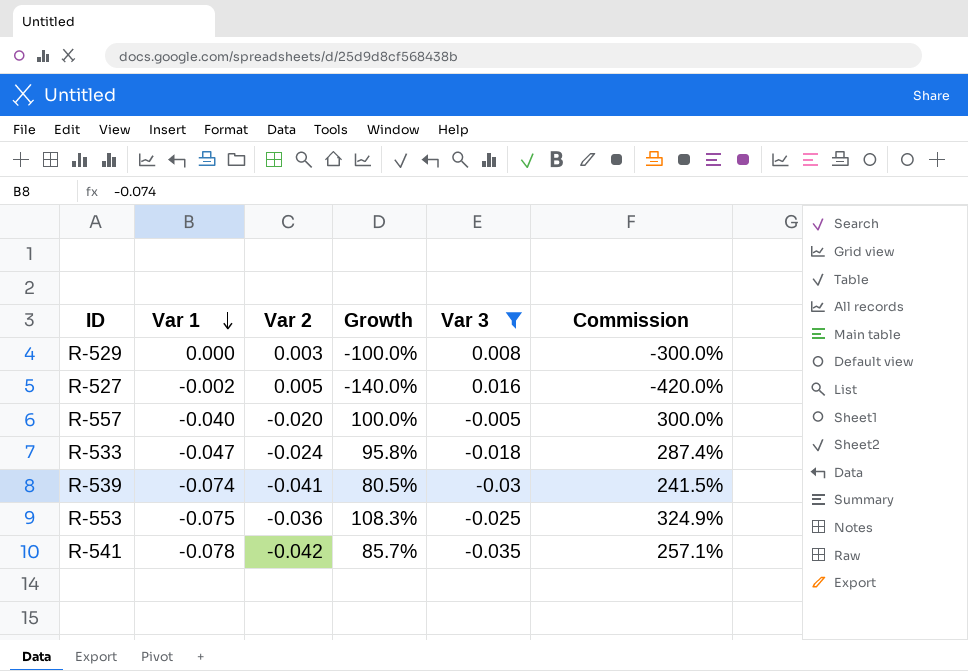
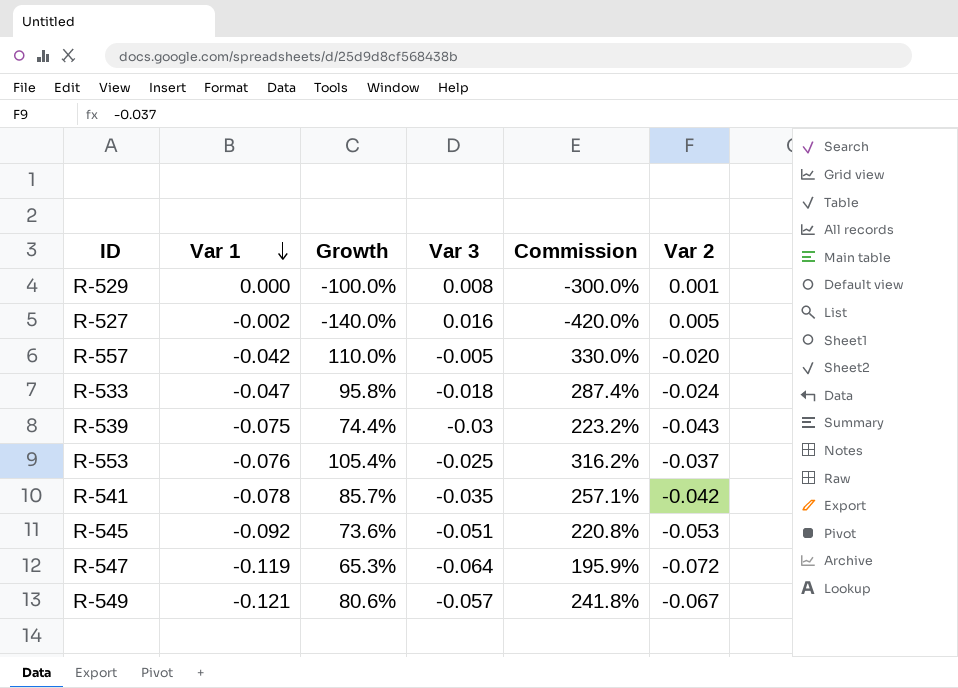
filter: Var 3 >= -0.035 -> none
column Var 2 | position: 3 -> 6
R-529 | Var 2: 0.003 -> 0.001
R-557 | Var 1: -0.040 -> -0.042
R-557 | Growth: 100.0% -> 110.0%
R-557 | Commission: 300.0% -> 330.0%
R-539 | Var 1: -0.074 -> -0.075
R-539 | Growth: 80.5% -> 74.4%
R-539 | Commission: 241.5% -> 223.2%
R-539 | Var 2: -0.041 -> -0.043
R-553 | Var 1: -0.075 -> -0.076
R-553 | Growth: 108.3% -> 105.4%
R-553 | Commission: 324.9% -> 316.2%
R-553 | Var 2: -0.036 -> -0.037

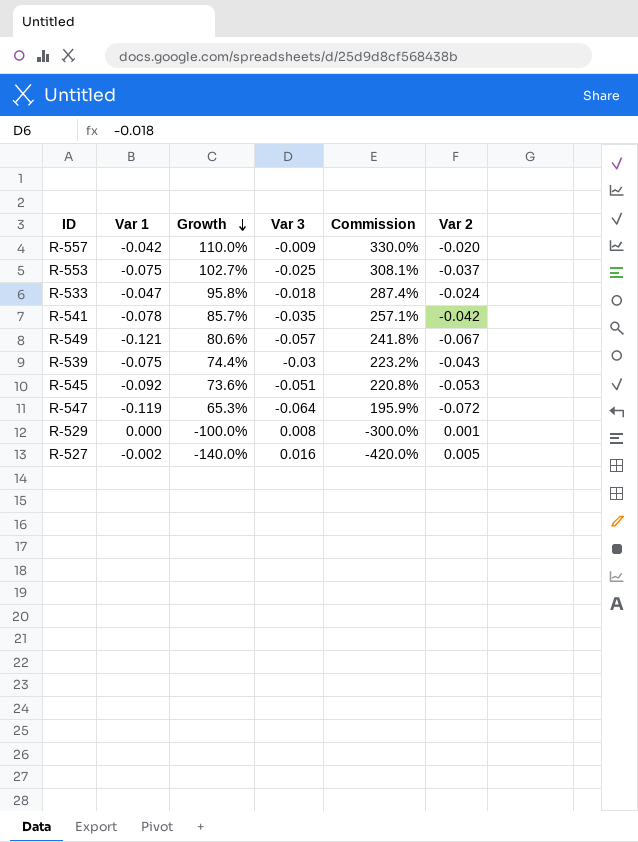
row order: Var 1 descending -> Growth descending
R-557 | Var 3: -0.005 -> -0.009
R-553 | Var 1: -0.076 -> -0.075
R-553 | Growth: 105.4% -> 102.7%
R-553 | Commission: 316.2% -> 308.1%

